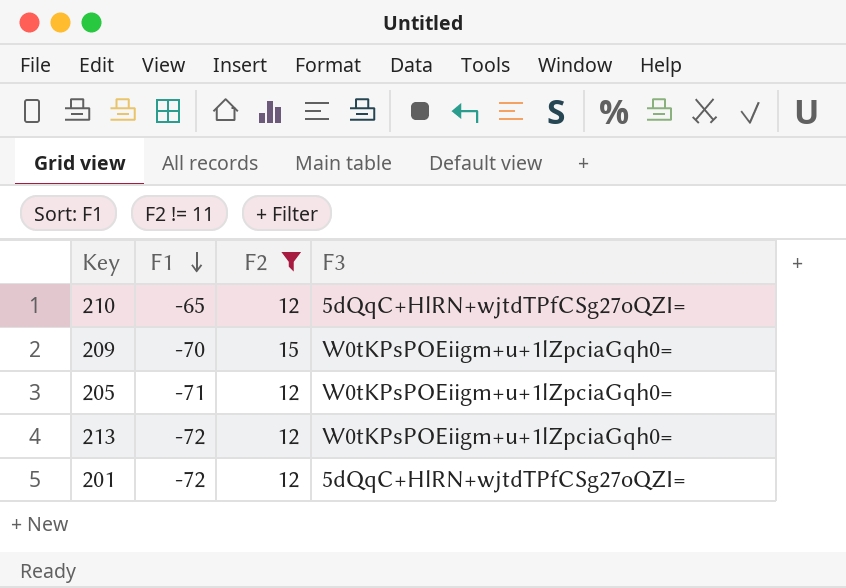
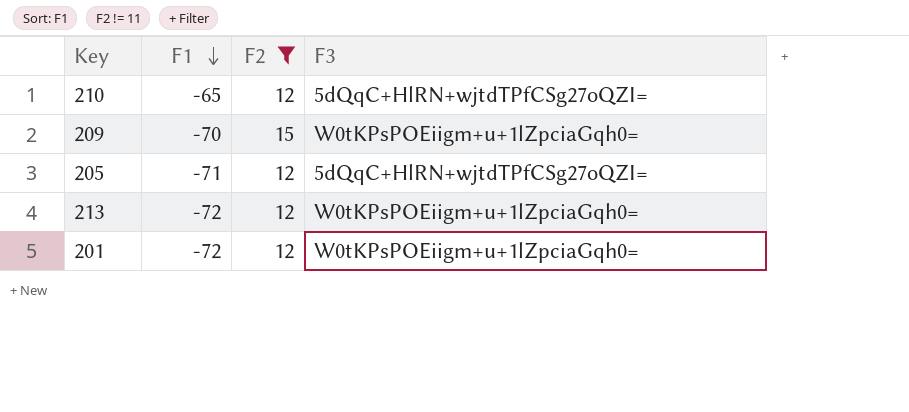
205 | F3: W0tKPsPOEiigm+u+1lZpciaGqh0= -> 5dQqC+HlRN+wjtdTPfCSg27oQZI=
201 | F3: 5dQqC+HlRN+wjtdTPfCSg27oQZI= -> W0tKPsPOEiigm+u+1lZpciaGqh0=

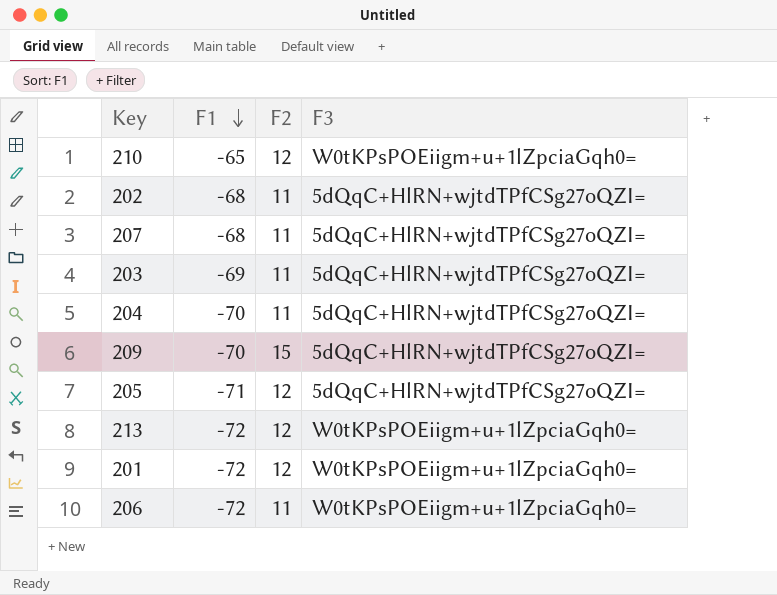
filter: F2 != 11 -> none
210 | F3: 5dQqC+HlRN+wjtdTPfCSg27oQZI= -> W0tKPsPOEiigm+u+1lZpciaGqh0=
209 | F3: W0tKPsPOEiigm+u+1lZpciaGqh0= -> 5dQqC+HlRN+wjtdTPfCSg27oQZI=

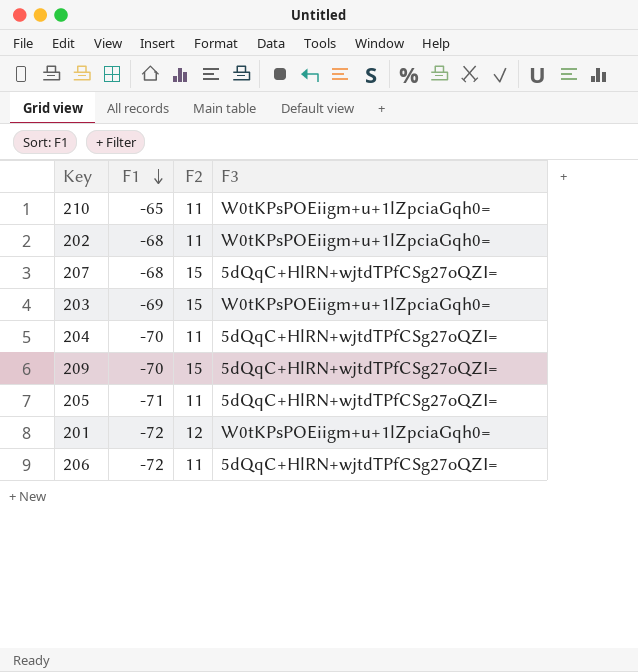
row 213: -72 | 12 | W0tKPsPOEiigm+u+1lZpciaGqh0= -> none
210 | F2: 12 -> 11
202 | F3: 5dQqC+HlRN+wjtdTPfCSg27oQZI= -> W0tKPsPOEiigm+u+1lZpciaGqh0=
207 | F2: 11 -> 15
203 | F2: 11 -> 15
203 | F3: 5dQqC+HlRN+wjtdTPfCSg27oQZI= -> W0tKPsPOEiigm+u+1lZpciaGqh0=
205 | F2: 12 -> 11
206 | F3: W0tKPsPOEiigm+u+1lZpciaGqh0= -> 5dQqC+HlRN+wjtdTPfCSg27oQZI=

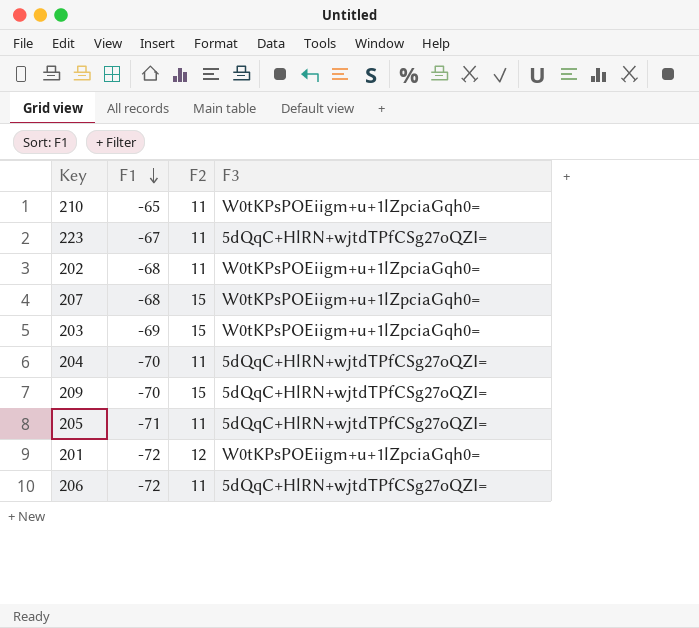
row 223: none -> -67 | 11 | 5dQqC+HlRN+wjtdTPfCSg27oQZI=
207 | F3: 5dQqC+HlRN+wjtdTPfCSg27oQZI= -> W0tKPsPOEiigm+u+1lZpciaGqh0=

